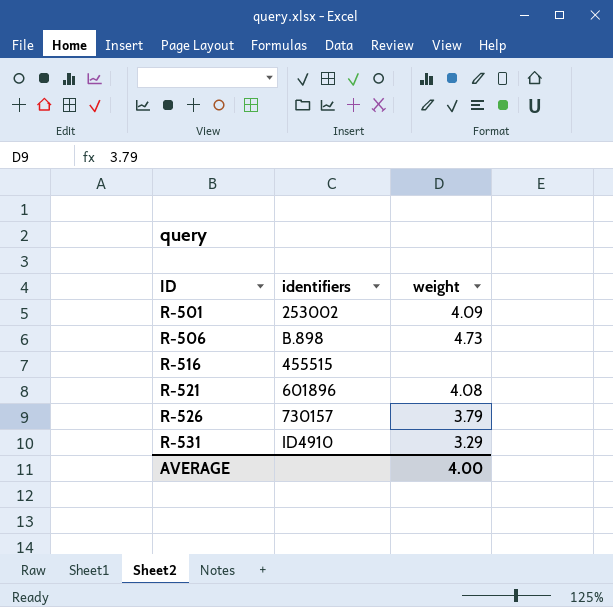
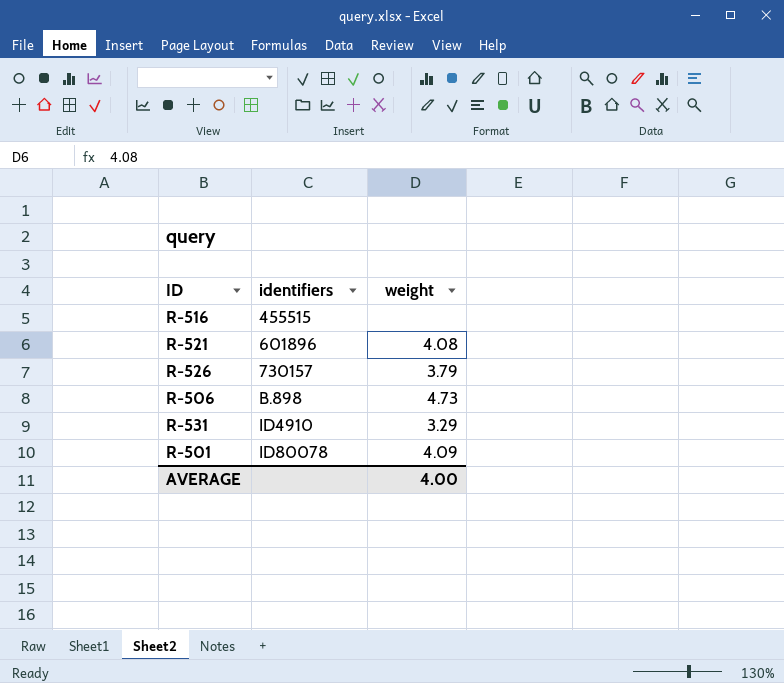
row order: ID ascending -> identifiers ascending
R-501 | identifiers: 253002 -> ID80078

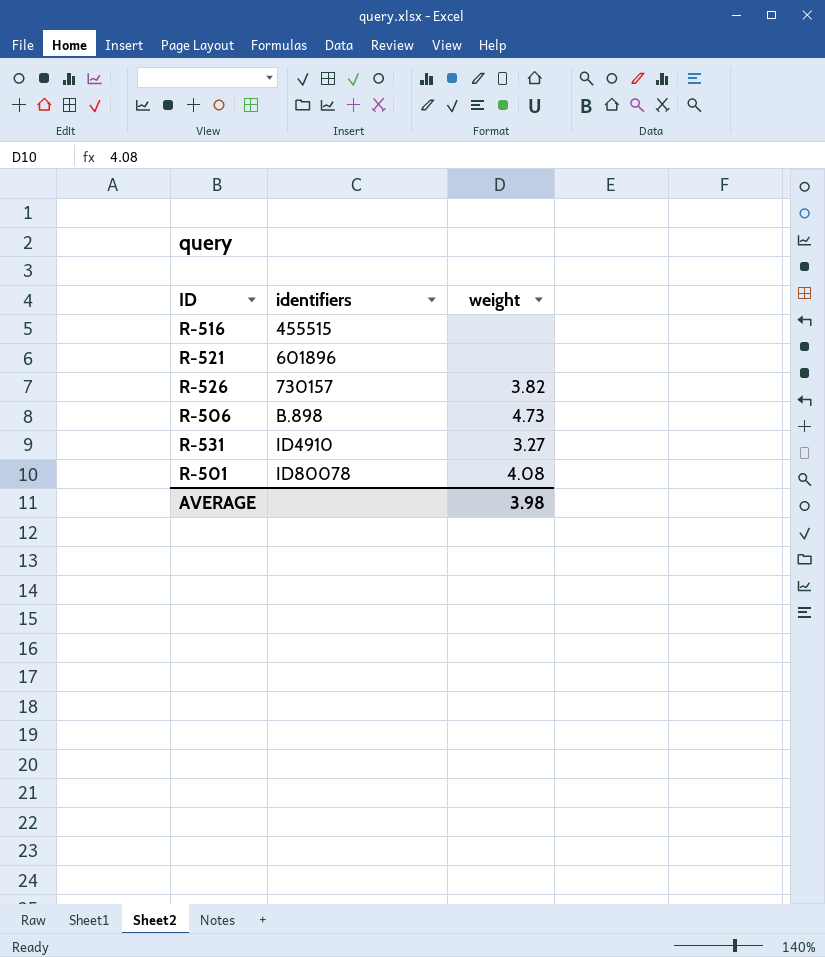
R-521 | weight: 4.08 -> none
R-526 | weight: 3.79 -> 3.82
R-531 | weight: 3.29 -> 3.27
R-501 | weight: 4.09 -> 4.08
AVERAGE | weight: 4.00 -> 3.98

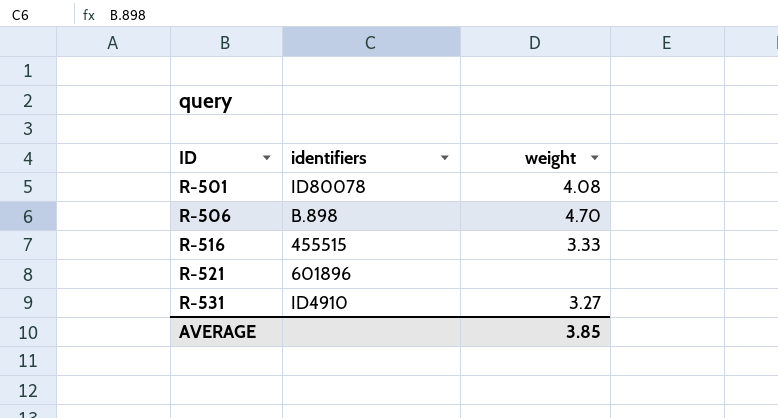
row order: identifiers ascending -> ID ascending
row R-526: 730157 | 3.82 -> none
R-506 | weight: 4.73 -> 4.70
R-516 | weight: none -> 3.33
AVERAGE | weight: 3.98 -> 3.85

